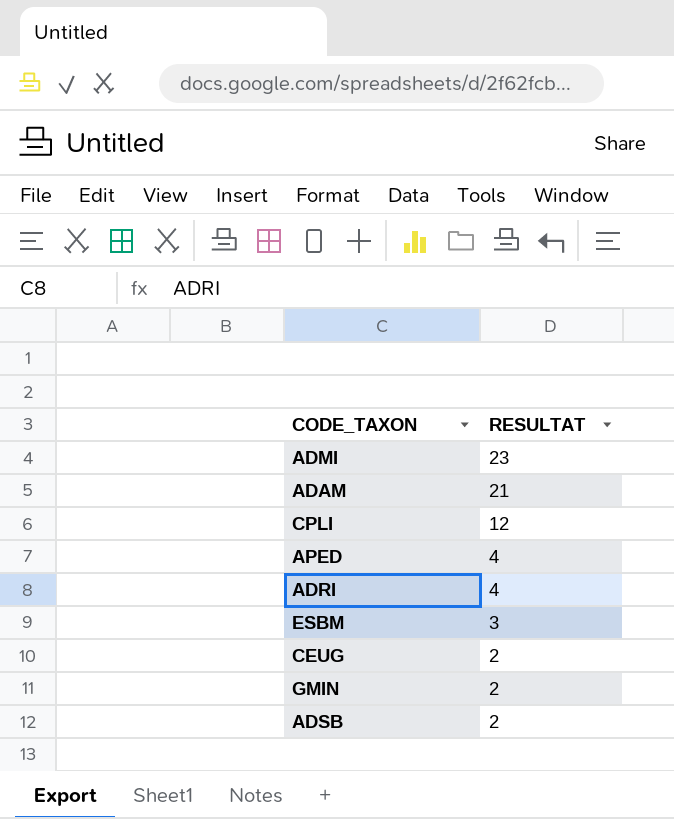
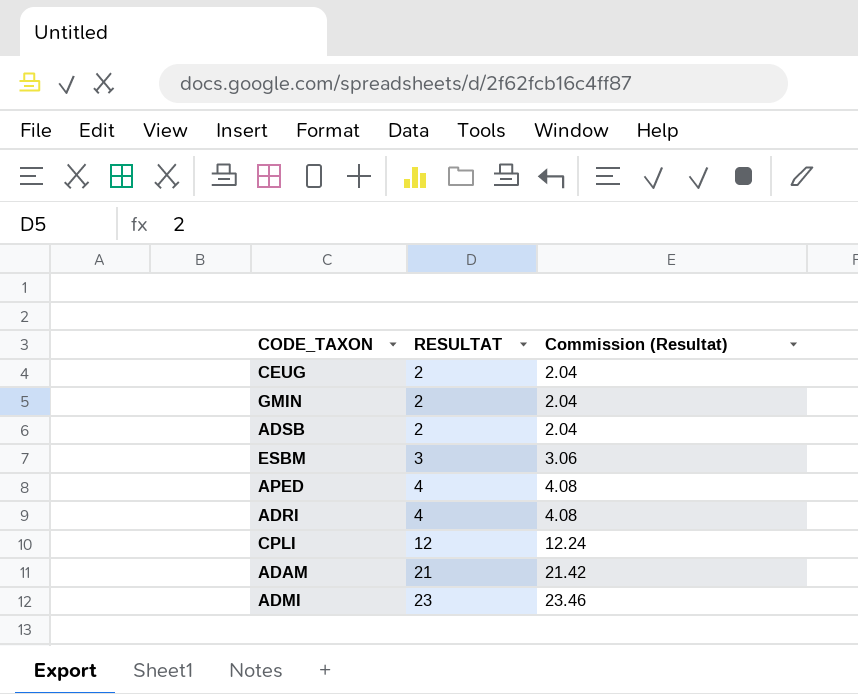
row order: RESULTAT descending -> RESULTAT ascending
column Commission (Resultat) | formula: none -> [RESULTAT] * 1.02

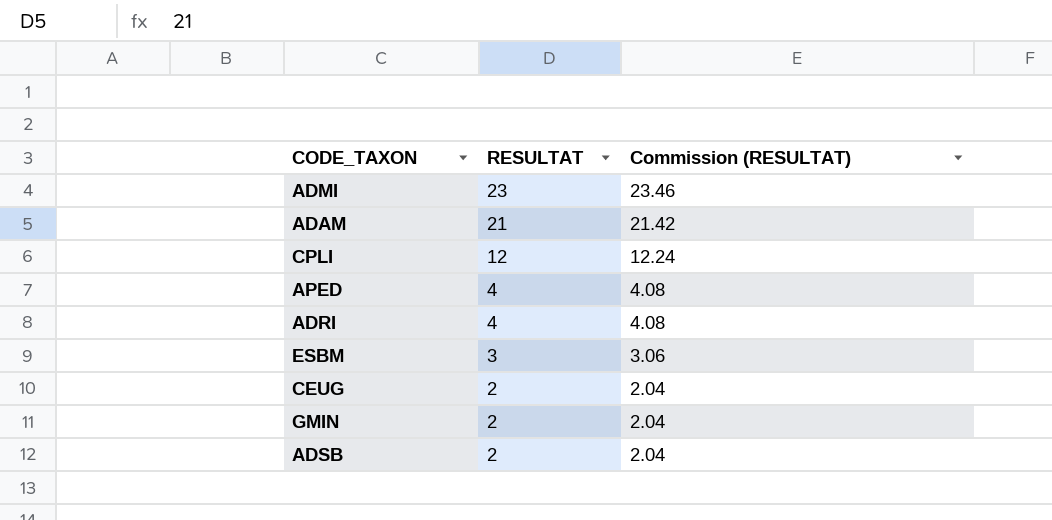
row order: RESULTAT ascending -> RESULTAT descending
column name: Commission (Resultat) -> Commission (RESULTAT)

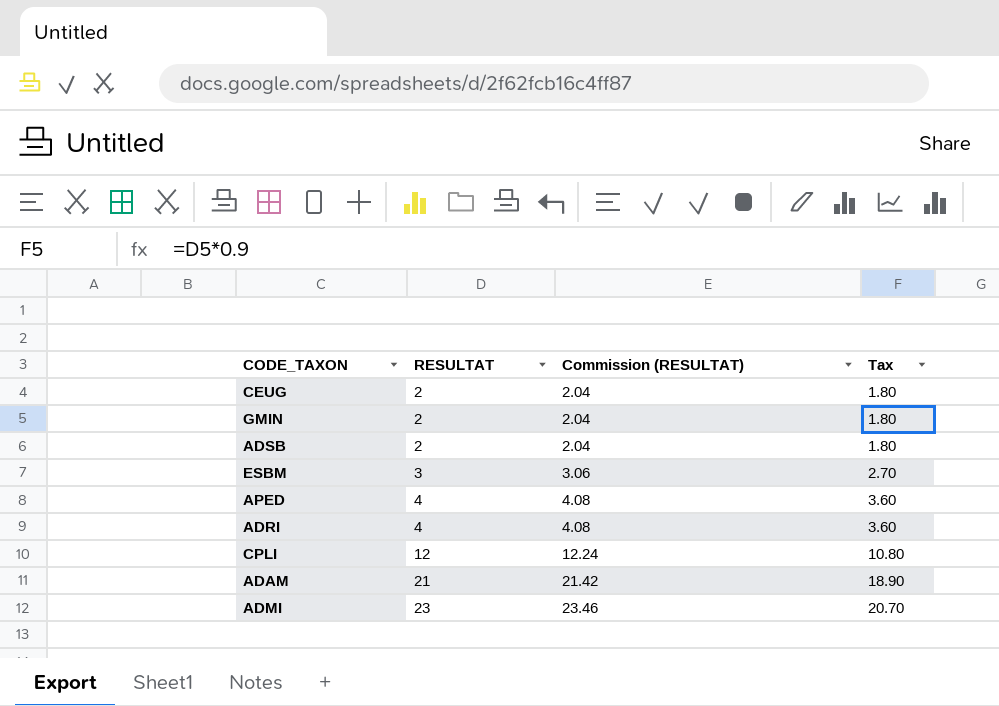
row order: RESULTAT descending -> RESULTAT ascending
column Tax | formula: none -> [RESULTAT] * 0.9

